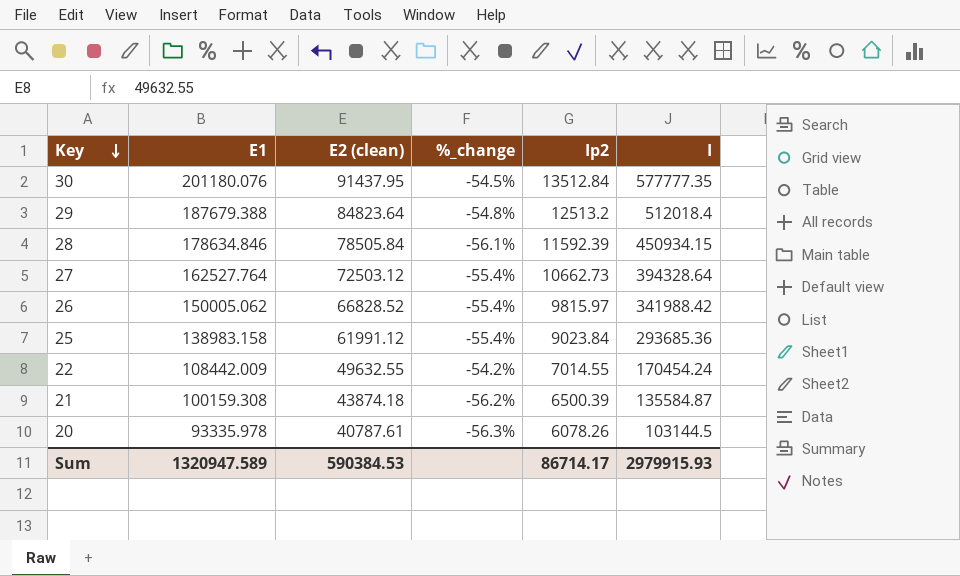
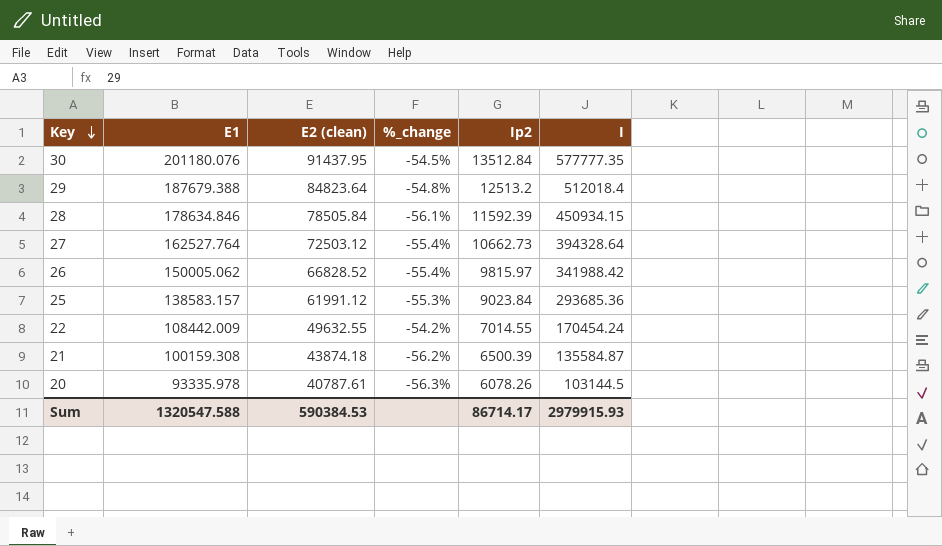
25 | E1: 138983.158 -> 138583.157
25 | %_change: -55.4% -> -55.3%
Sum | E1: 1320947.589 -> 1320547.588

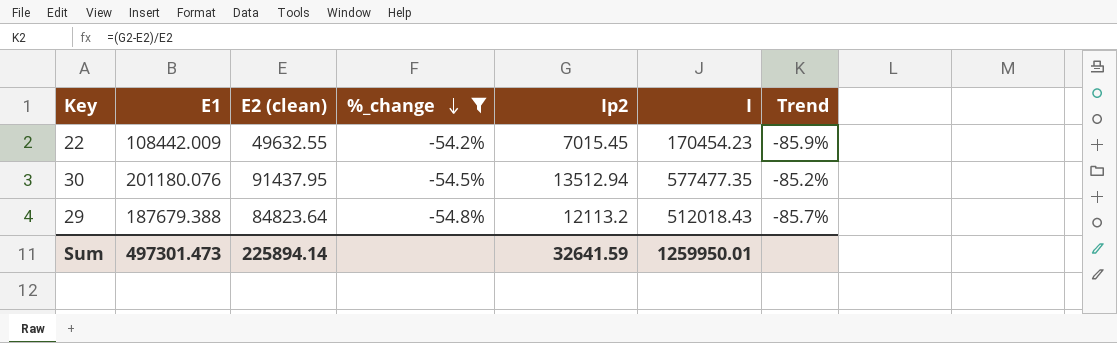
filter: none -> %_change >= -54.8%
row order: Key descending -> %_change descending
column Trend | formula: none -> ([Ip2] - [E2 (clean)]) / [E2 (clean)]
22 | Ip2: 7014.55 -> 7015.45
22 | I: 170454.24 -> 170454.23
30 | Ip2: 13512.84 -> 13512.94
30 | I: 577777.35 -> 577477.35
29 | Ip2: 12513.2 -> 12113.2
29 | I: 512018.4 -> 512018.43
Sum | E1: 1320547.588 -> 497301.473
Sum | E2 (clean): 590384.53 -> 225894.14
Sum | Ip2: 86714.17 -> 32641.59
Sum | I: 2979915.93 -> 1259950.01

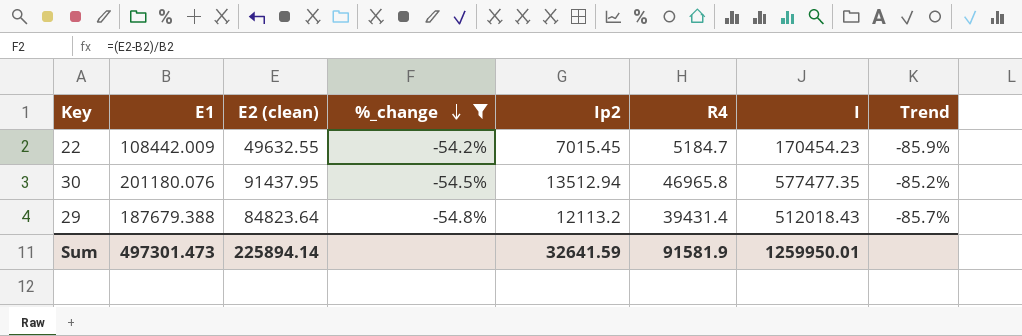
column R4 | position: none -> 6

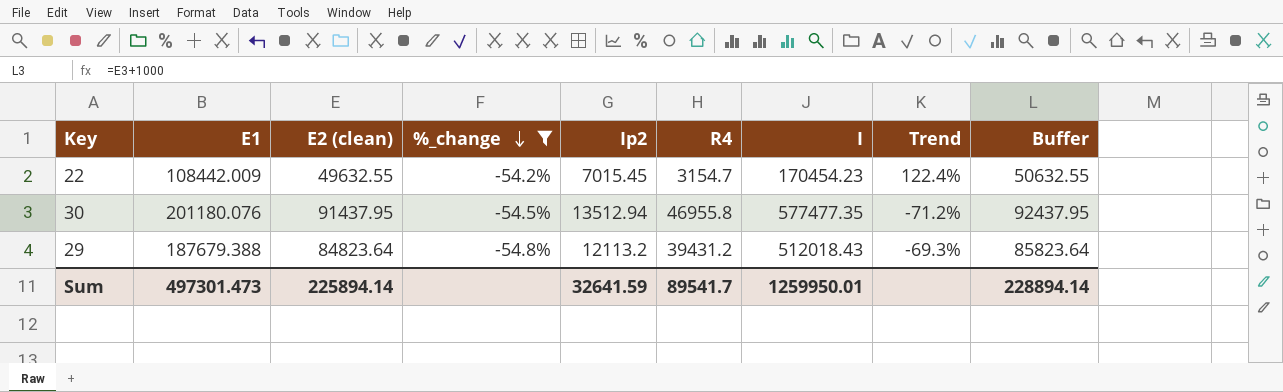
column Trend | formula: ([Ip2] - [E2 (clean)]) / [E2 (clean)] -> ([Ip2] - [R4]) / [R4]
column Buffer | formula: none -> [E2 (clean)] + 1000
22 | R4: 5184.7 -> 3154.7
30 | R4: 46965.8 -> 46955.8
29 | R4: 39431.4 -> 39431.2
Sum | R4: 91581.9 -> 89541.7

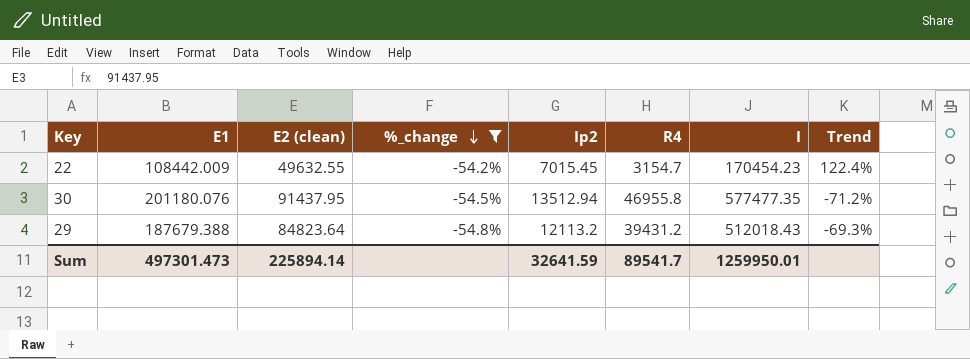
column Buffer | formula: [E2 (clean)] + 1000 -> none

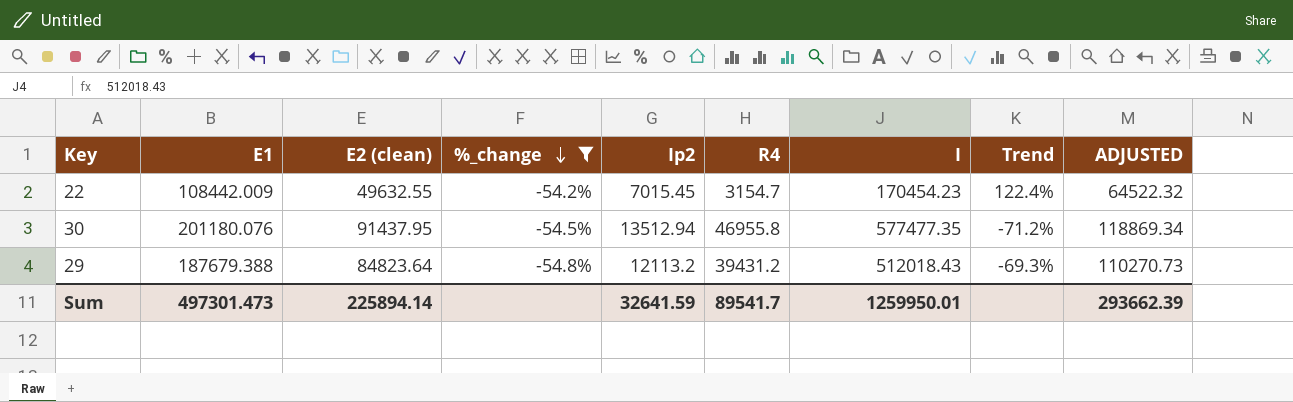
column ADJUSTED | formula: none -> [E2 (clean)] * 1.3

